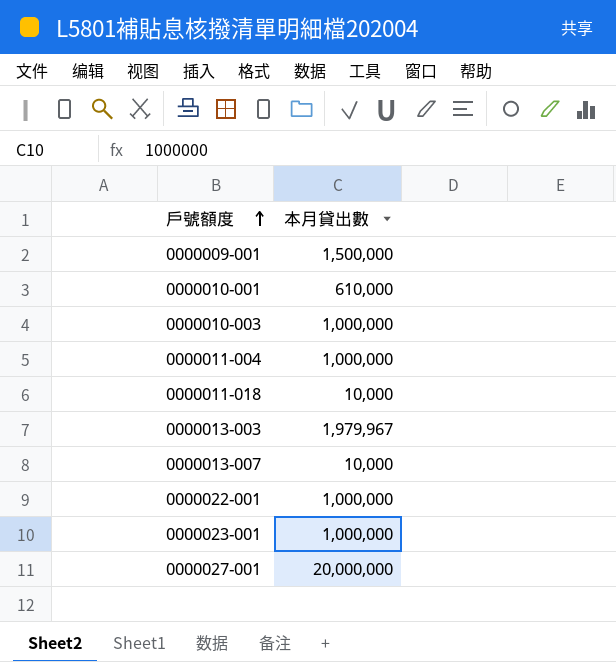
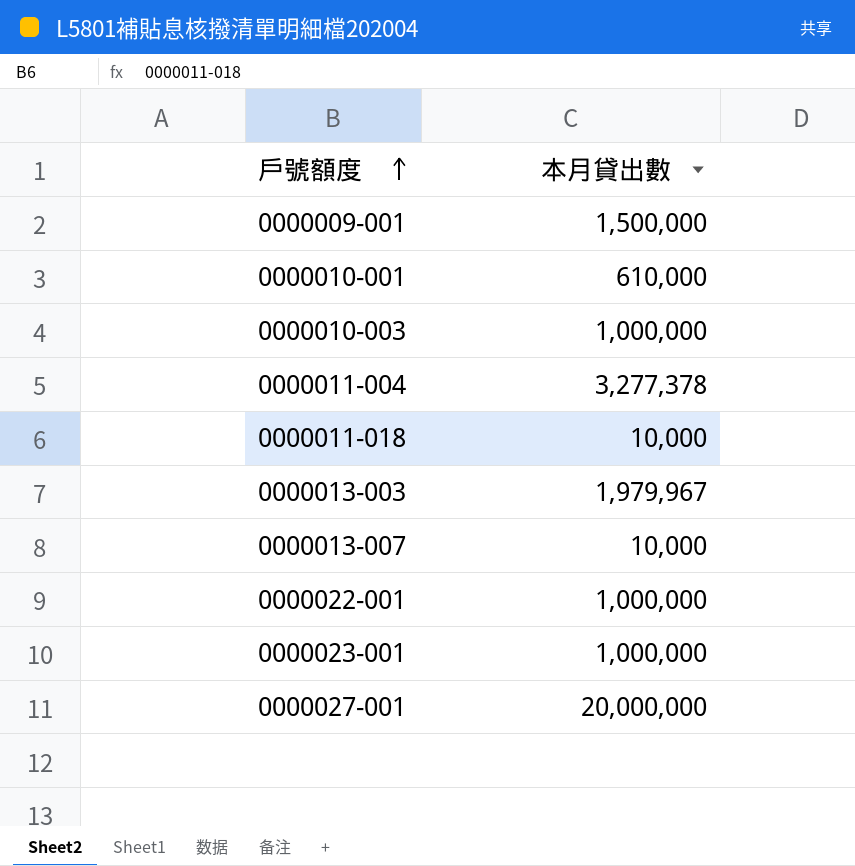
0000011-004 | 本月貸出數: 1,000,000 -> 3,277,378

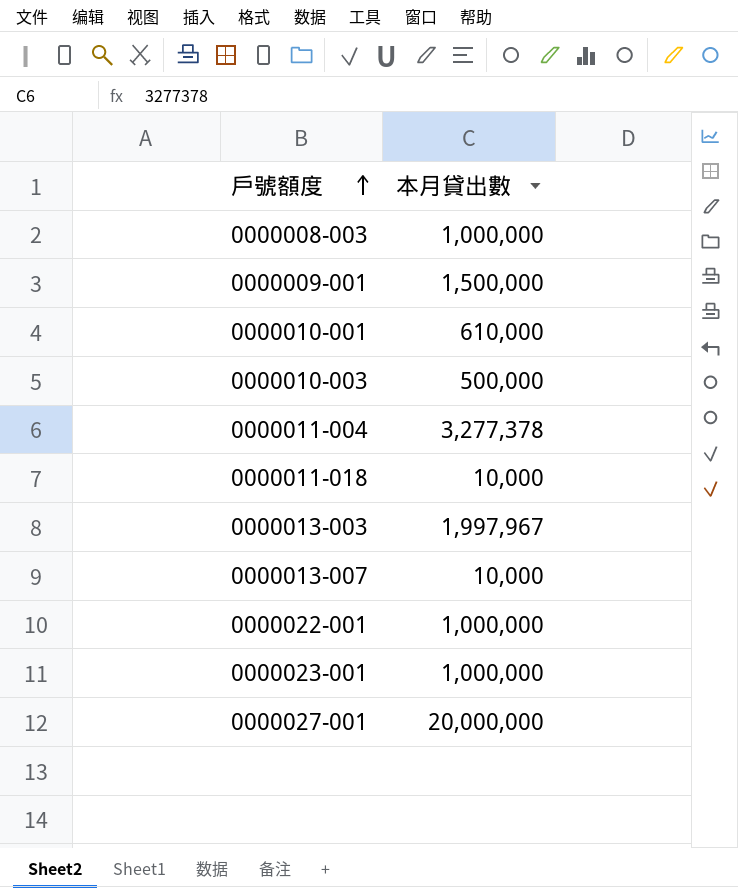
row 0000008-003: none -> 1,000,000
0000010-003 | 本月貸出數: 1,000,000 -> 500,000
0000013-003 | 本月貸出數: 1,979,967 -> 1,997,967

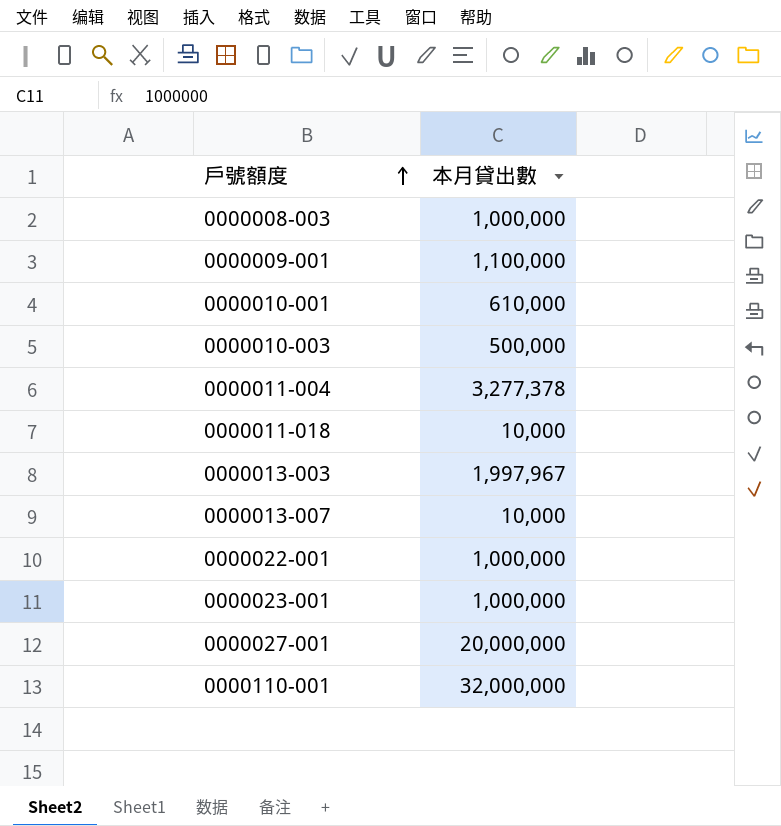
0000009-001 | 本月貸出數: 1,500,000 -> 1,100,000
row 0000110-001: none -> 32,000,000

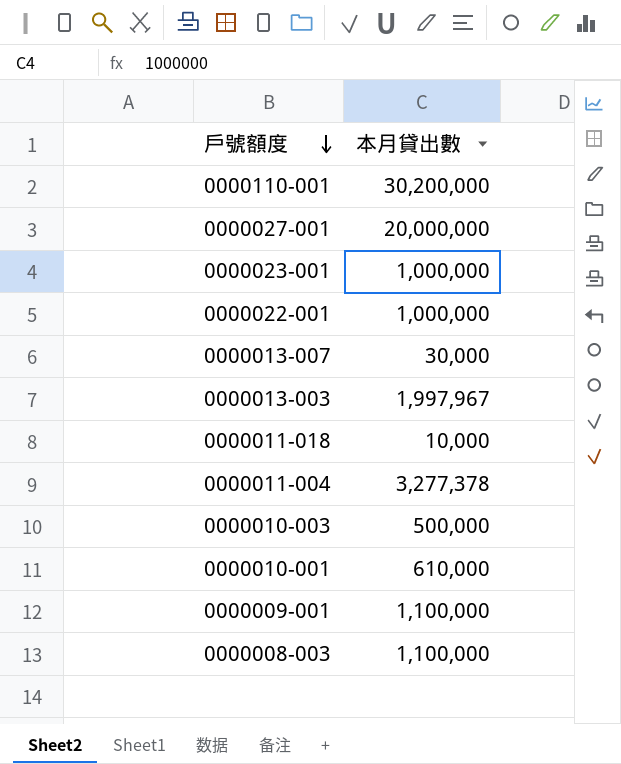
row order: 戶號額度 ascending -> 戶號額度 descending
0000110-001 | 本月貸出數: 32,000,000 -> 30,200,000
0000013-007 | 本月貸出數: 10,000 -> 30,000
0000008-003 | 本月貸出數: 1,000,000 -> 1,100,000

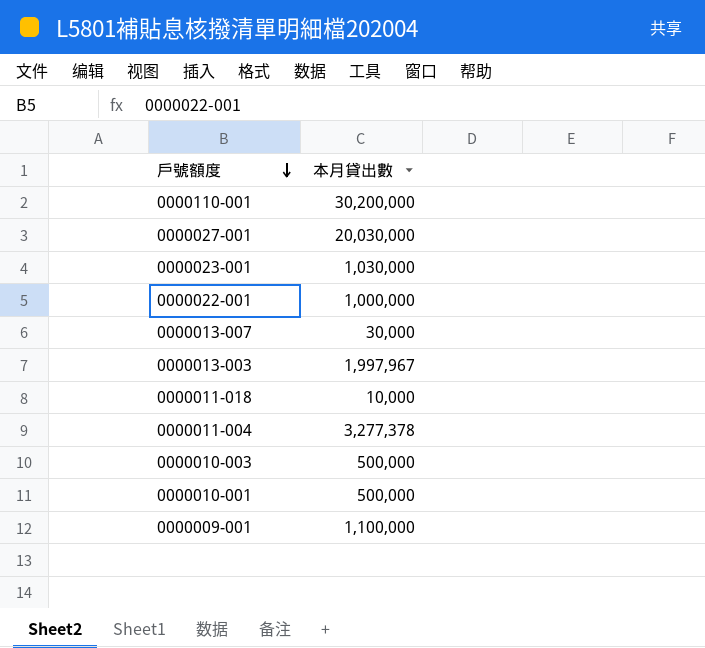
row 0000008-003: 1,100,000 -> none
0000027-001 | 本月貸出數: 20,000,000 -> 20,030,000
0000023-001 | 本月貸出數: 1,000,000 -> 1,030,000
0000010-001 | 本月貸出數: 610,000 -> 500,000

